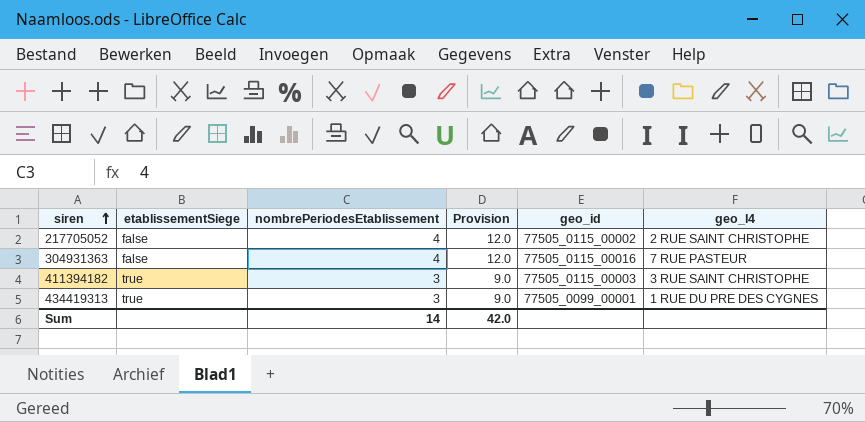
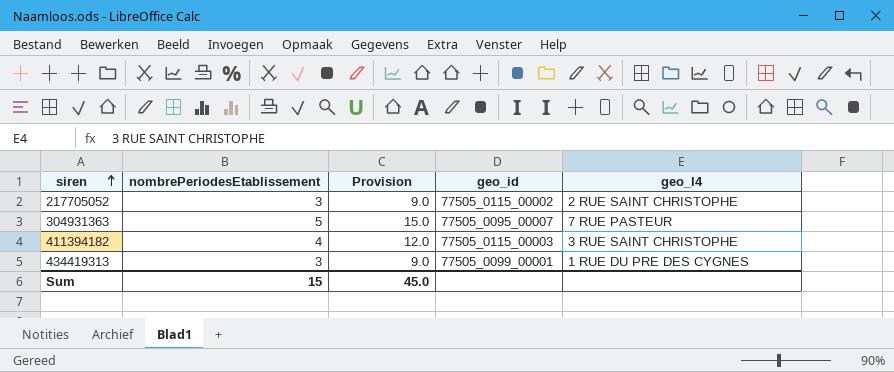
column etablissementSiege | position: 2 -> none
217705052 | nombrePeriodesEtablissement: 4 -> 3
217705052 | Provision: 12.0 -> 9.0
304931363 | nombrePeriodesEtablissement: 4 -> 5
304931363 | Provision: 12.0 -> 15.0
304931363 | geo_id: 77505_0115_00016 -> 77505_0095_00007
411394182 | nombrePeriodesEtablissement: 3 -> 4
411394182 | Provision: 9.0 -> 12.0
Sum | nombrePeriodesEtablissement: 14 -> 15
Sum | Provision: 42.0 -> 45.0

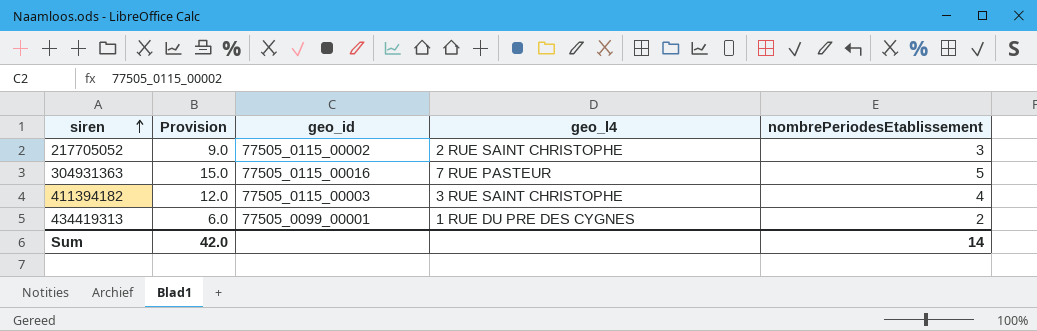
column nombrePeriodesEtablissement | position: 2 -> 5
304931363 | geo_id: 77505_0095_00007 -> 77505_0115_00016
434419313 | Provision: 9.0 -> 6.0
434419313 | nombrePeriodesEtablissement: 3 -> 2
Sum | Provision: 45.0 -> 42.0
Sum | nombrePeriodesEtablissement: 15 -> 14

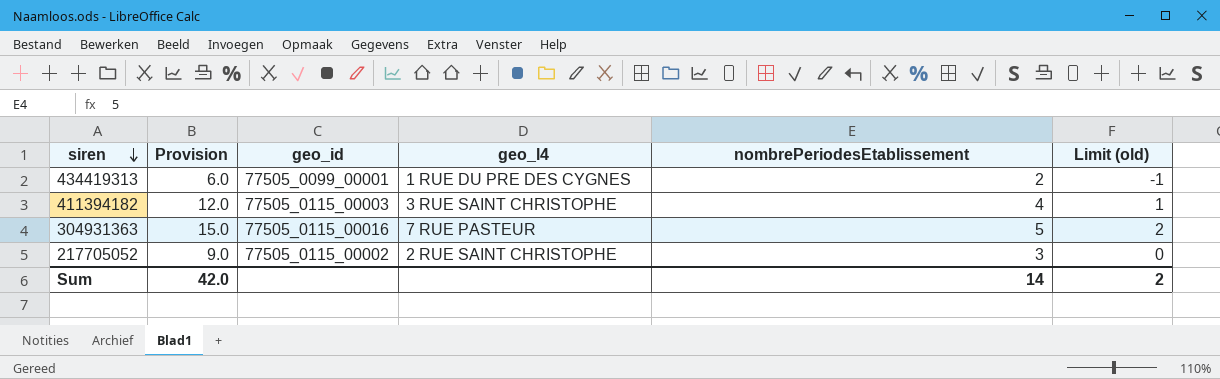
row order: siren ascending -> siren descending
column Limit (old) | formula: none -> [nombrePeriodesEtablissement] - 3

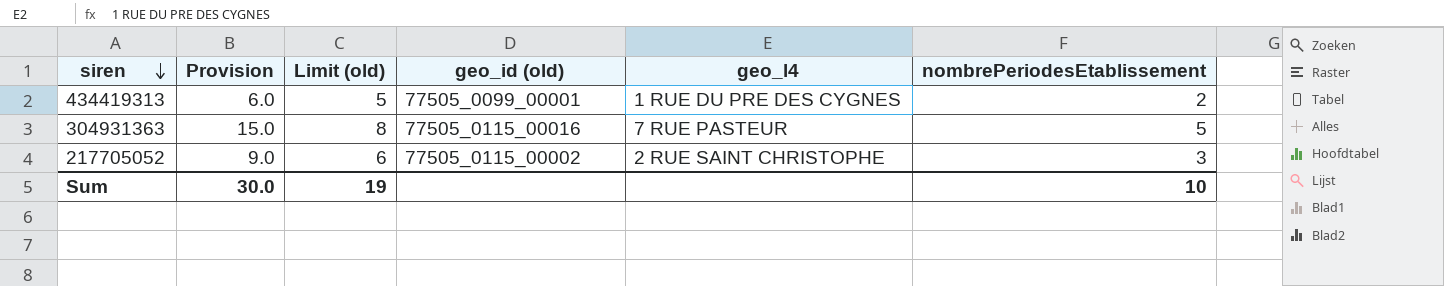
column Limit (old) | formula: [nombrePeriodesEtablissement] - 3 -> [nombrePeriodesEtablissement] + 3
column Limit (old) | position: 6 -> 3
column name: geo_id -> geo_id (old)
row 411394182: 12.0 | 77505_0115_00003 | 3 RUE SAINT CHRISTOPHE | 4 | 1 -> none
Sum | Provision: 42.0 -> 30.0
Sum | Limit (old): 2 -> 19
Sum | nombrePeriodesEtablissement: 14 -> 10

